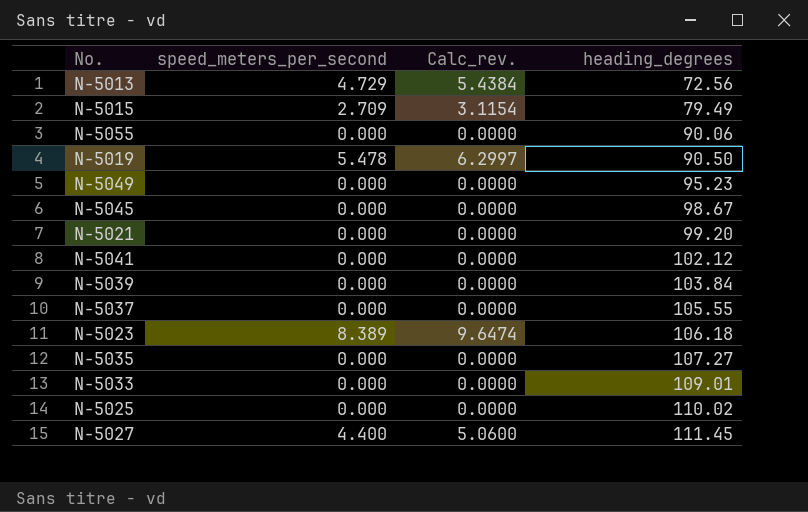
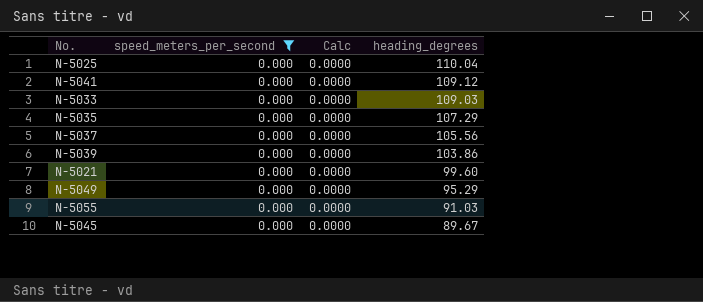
filter: none -> speed_meters_per_second = 0.000
row order: heading_degrees ascending -> heading_degrees descending
column name: Calc_rev. -> Calc
N-5025 | heading_degrees: 110.02 -> 110.04
N-5041 | heading_degrees: 102.12 -> 109.12
N-5033 | heading_degrees: 109.01 -> 109.03
N-5035 | heading_degrees: 107.27 -> 107.29
N-5037 | heading_degrees: 105.55 -> 105.56
N-5039 | heading_degrees: 103.84 -> 103.86
N-5021 | heading_degrees: 99.20 -> 99.60
N-5049 | heading_degrees: 95.23 -> 95.29
N-5055 | heading_degrees: 90.06 -> 91.03
N-5045 | heading_degrees: 98.67 -> 89.67

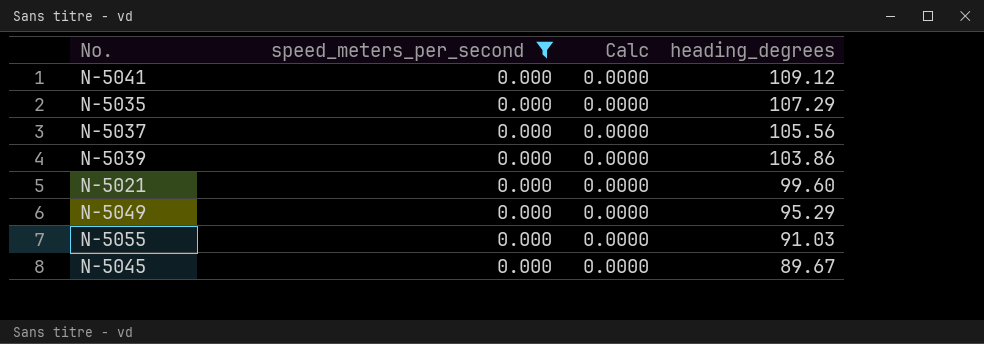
row N-5025: 0.000 | 0.0000 | 110.04 -> none
row N-5033: 0.000 | 0.0000 | 109.03 -> none

